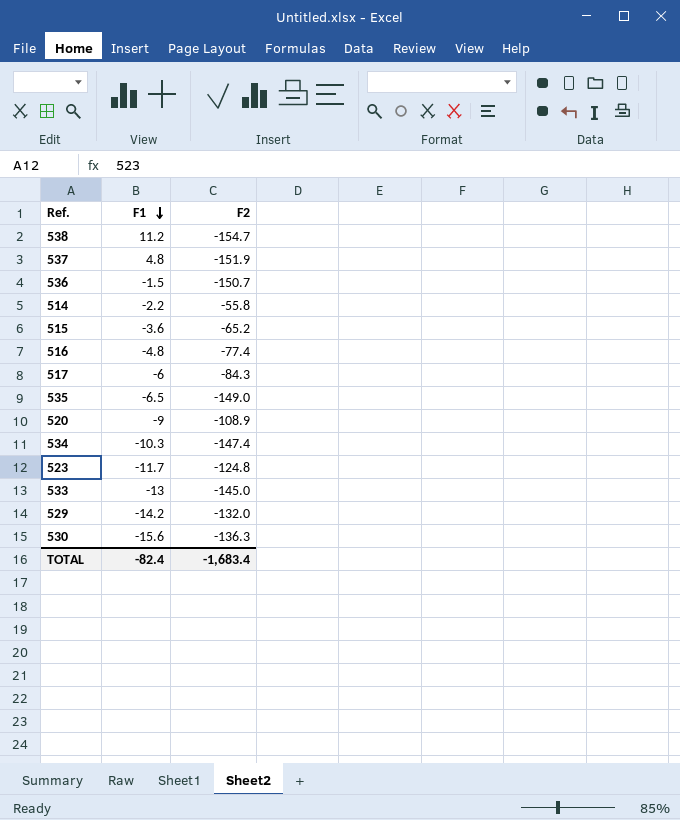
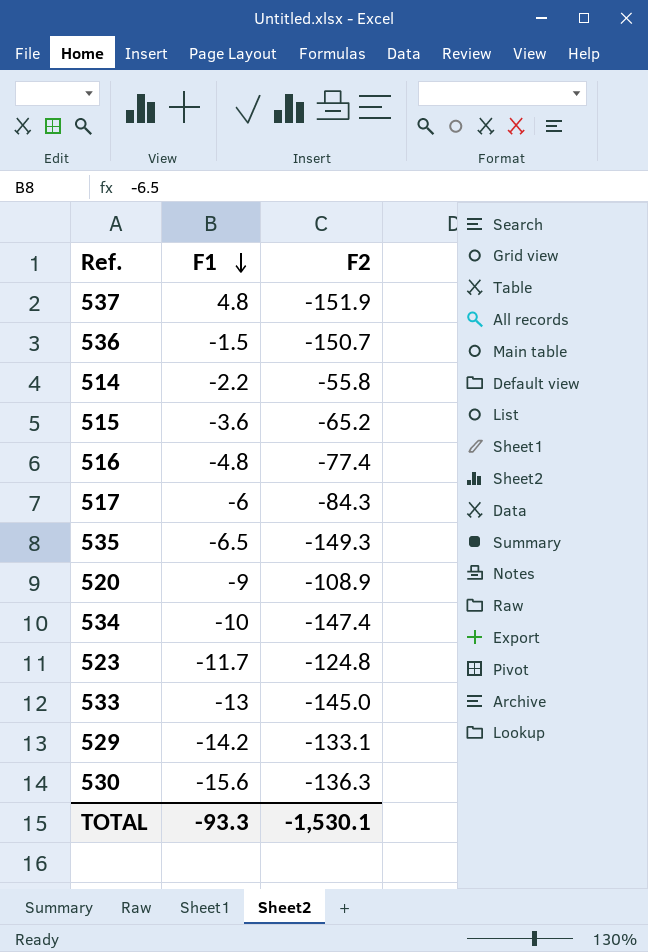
row 538: 11.2 | -154.7 -> none
535 | F2: -149.0 -> -149.3
534 | F1: -10.3 -> -10
529 | F2: -132.0 -> -133.1
TOTAL | F1: -82.4 -> -93.3
TOTAL | F2: -1,683.4 -> -1,530.1

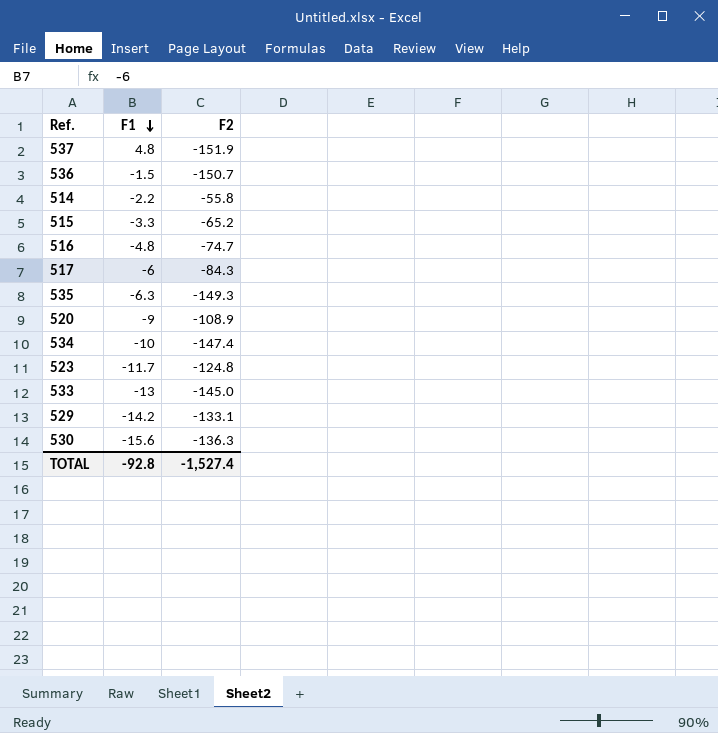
515 | F1: -3.6 -> -3.3
516 | F2: -77.4 -> -74.7
535 | F1: -6.5 -> -6.3
TOTAL | F1: -93.3 -> -92.8
TOTAL | F2: -1,530.1 -> -1,527.4

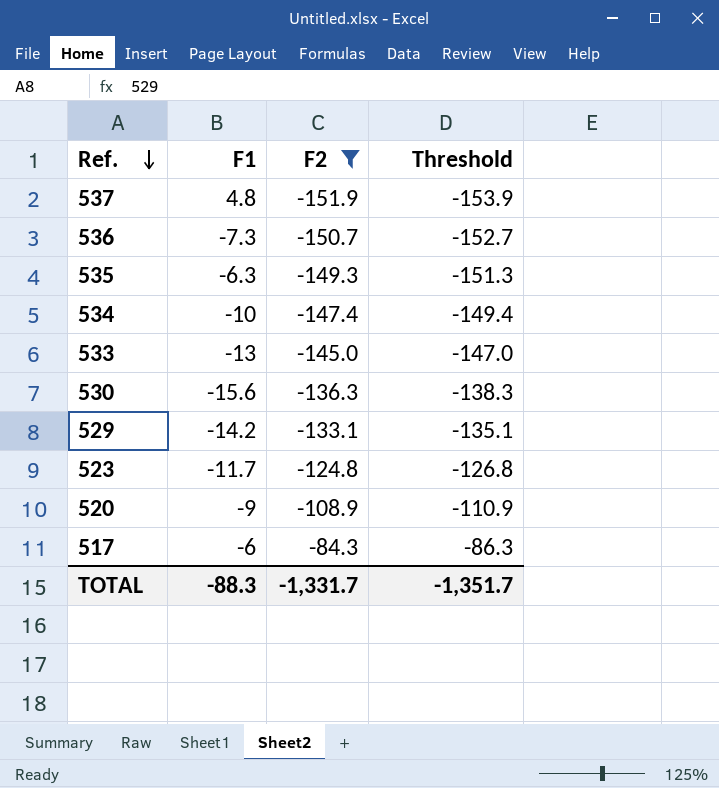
filter: none -> F2 <= -84.3
row order: F1 descending -> Ref. descending
column Threshold | formula: none -> [F2] - 2
536 | F1: -1.5 -> -7.3
TOTAL | F1: -92.8 -> -88.3
TOTAL | F2: -1,527.4 -> -1,331.7

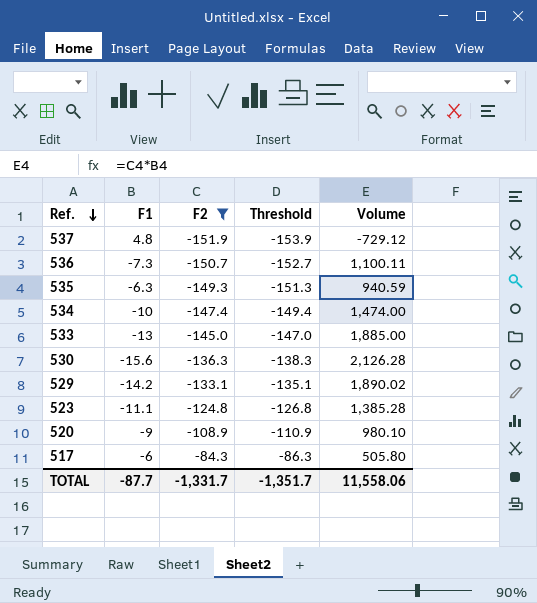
column Volume | formula: none -> [F1] * [F2]
523 | F1: -11.7 -> -11.1
TOTAL | F1: -88.3 -> -87.7

